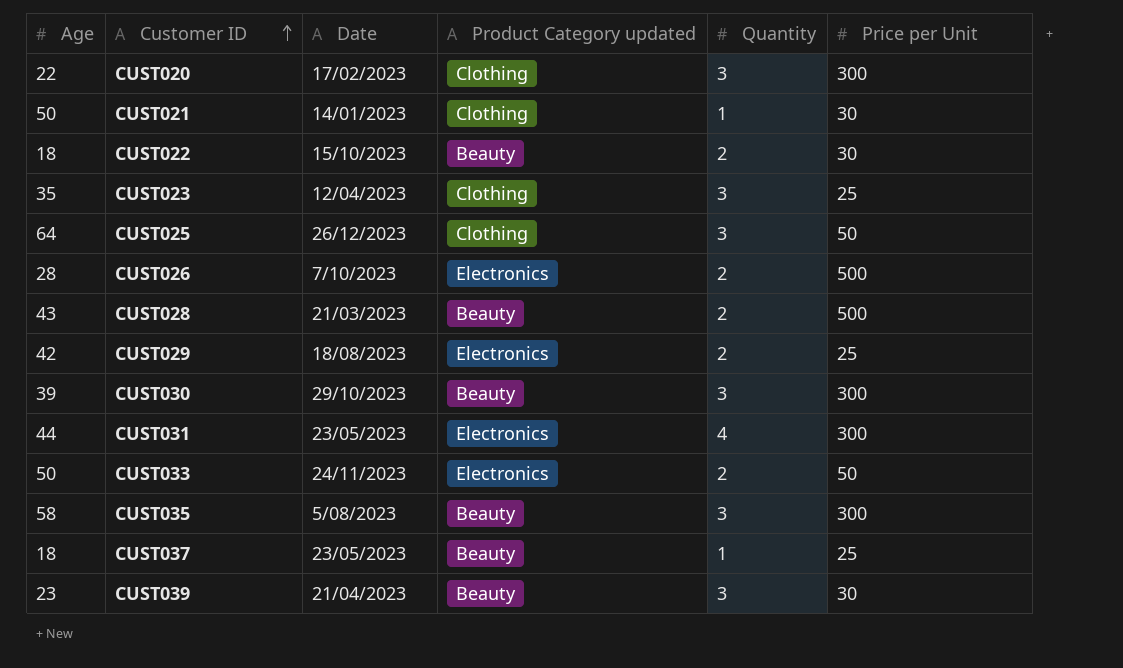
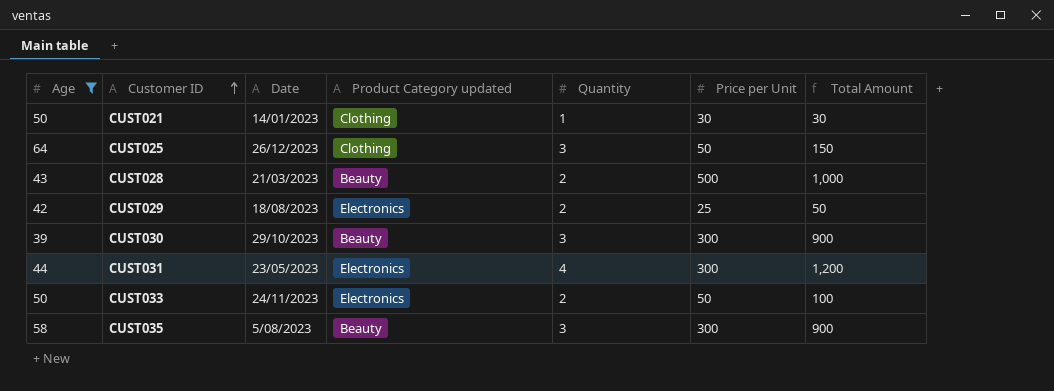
filter: none -> Age >= 39
column Total Amount | formula: none -> [Quantity] * [Price per Unit]

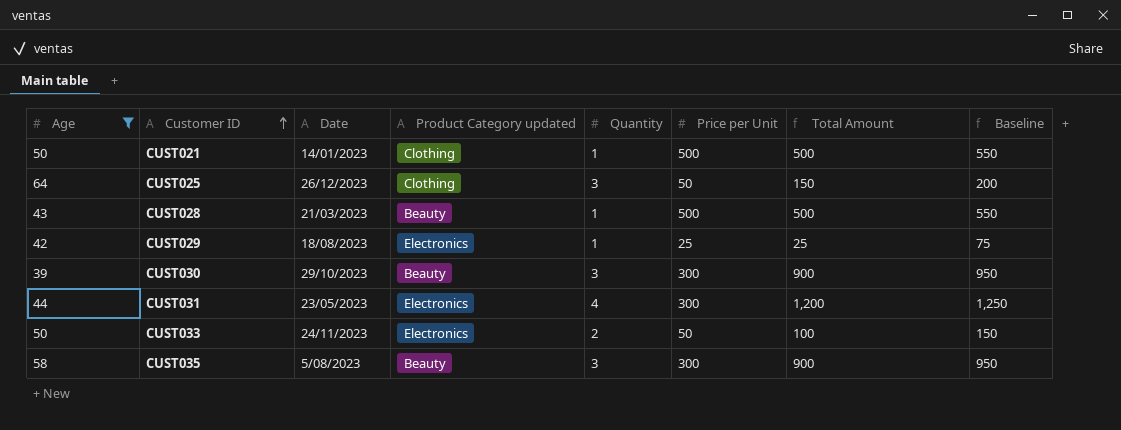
column Baseline | formula: none -> [Total Amount] + 50
CUST021 | Price per Unit: 30 -> 500
CUST021 | Total Amount: 30 -> 500
CUST028 | Quantity: 2 -> 1
CUST028 | Total Amount: 1,000 -> 500
CUST029 | Quantity: 2 -> 1
CUST029 | Total Amount: 50 -> 25

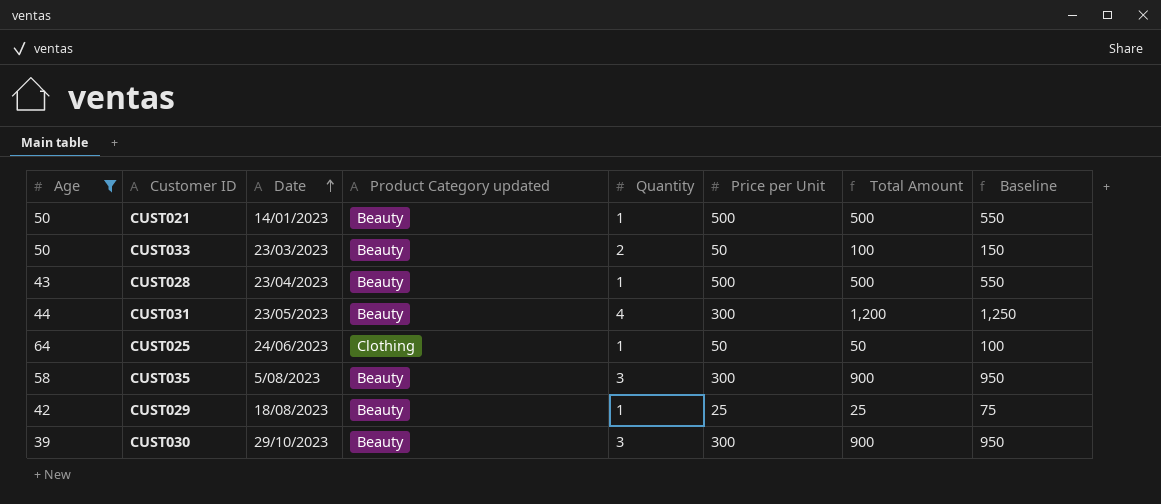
row order: Customer ID ascending -> Date ascending
CUST021 | Product Category updated: Clothing -> Beauty
CUST033 | Date: 24/11/2023 -> 23/03/2023
CUST033 | Product Category updated: Electronics -> Beauty
CUST028 | Date: 21/03/2023 -> 23/04/2023
CUST031 | Product Category updated: Electronics -> Beauty
CUST025 | Date: 26/12/2023 -> 24/06/2023
CUST025 | Quantity: 3 -> 1
CUST025 | Total Amount: 150 -> 50
CUST025 | Baseline: 200 -> 100
CUST029 | Product Category updated: Electronics -> Beauty

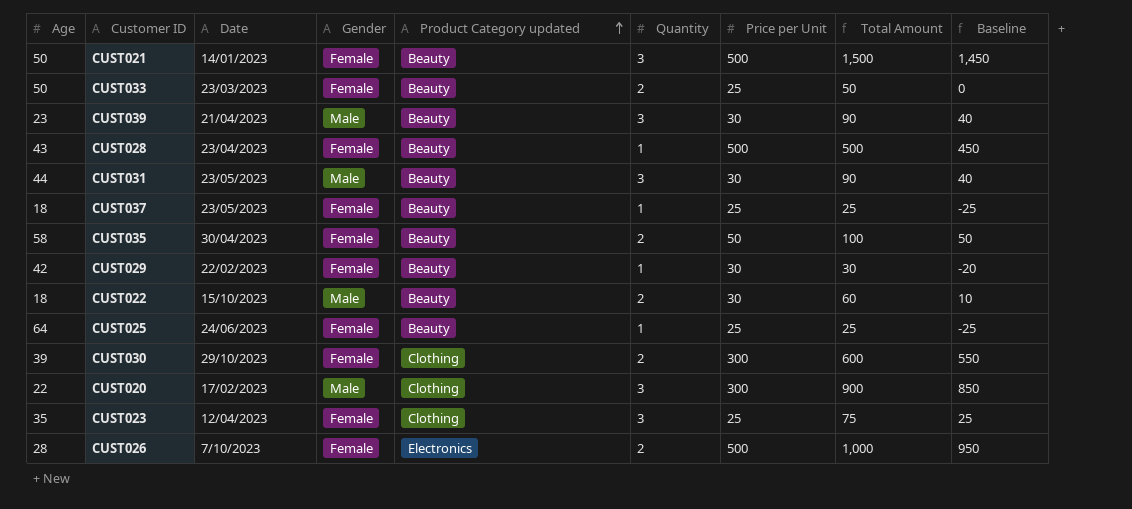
filter: Age >= 39 -> none
row order: Date ascending -> Product Category updated ascending
column Gender | position: none -> 4
column Baseline | formula: [Total Amount] + 50 -> [Total Amount] - 50
CUST021 | Quantity: 1 -> 3
CUST021 | Total Amount: 500 -> 1,500
CUST033 | Price per Unit: 50 -> 25
CUST033 | Total Amount: 100 -> 50
CUST031 | Quantity: 4 -> 3
CUST031 | Price per Unit: 300 -> 30
CUST031 | Total Amount: 1,200 -> 90
CUST035 | Date: 5/08/2023 -> 30/04/2023
CUST035 | Quantity: 3 -> 2
CUST035 | Price per Unit: 300 -> 50
CUST035 | Total Amount: 900 -> 100
CUST029 | Date: 18/08/2023 -> 22/02/2023
CUST029 | Price per Unit: 25 -> 30
CUST029 | Total Amount: 25 -> 30
CUST025 | Product Category updated: Clothing -> Beauty
CUST025 | Price per Unit: 50 -> 25
CUST025 | Total Amount: 50 -> 25
CUST030 | Product Category updated: Beauty -> Clothing
CUST030 | Quantity: 3 -> 2
CUST030 | Total Amount: 900 -> 600

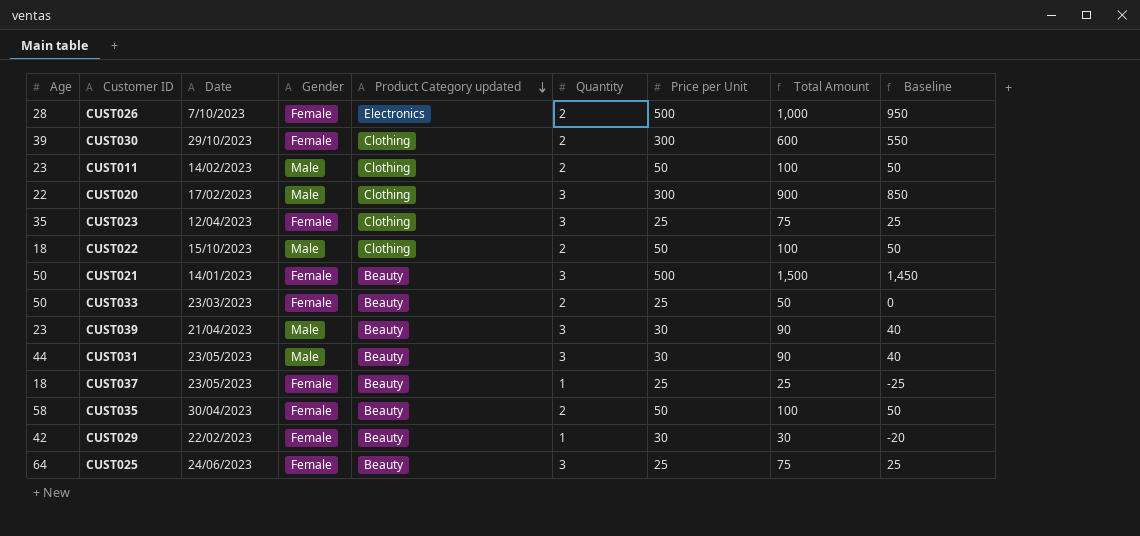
row order: Product Category updated ascending -> Product Category updated descending
row CUST028: 43 | 23/04/2023 | Female | Beauty | 1 | 500 | 500 | 450 -> none
row CUST011: none -> 23 | 14/02/2023 | Male | Clothing | 2 | 50 | 100 | 50
CUST022 | Product Category updated: Beauty -> Clothing
CUST022 | Price per Unit: 30 -> 50
CUST022 | Total Amount: 60 -> 100
CUST022 | Baseline: 10 -> 50
CUST025 | Quantity: 1 -> 3
CUST025 | Total Amount: 25 -> 75
CUST025 | Baseline: -25 -> 25

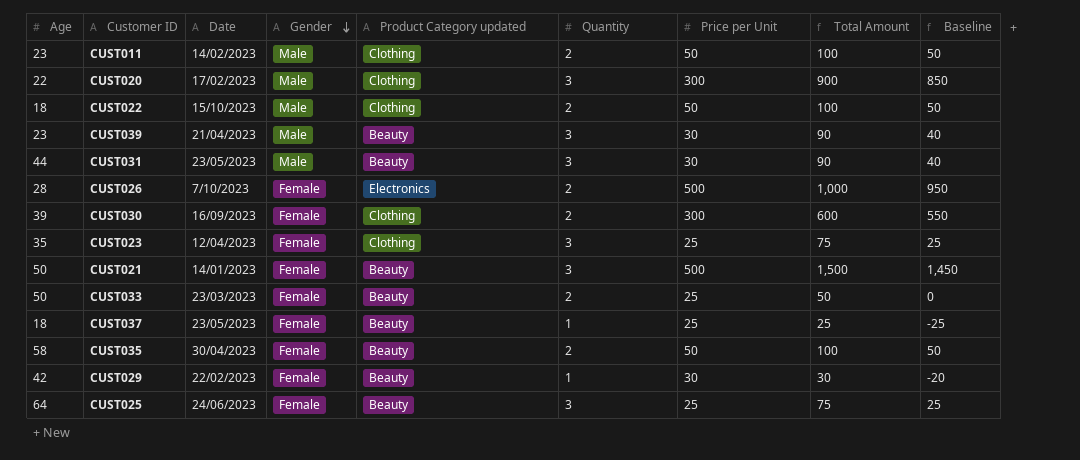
row order: Product Category updated descending -> Gender descending
CUST030 | Date: 29/10/2023 -> 16/09/2023

